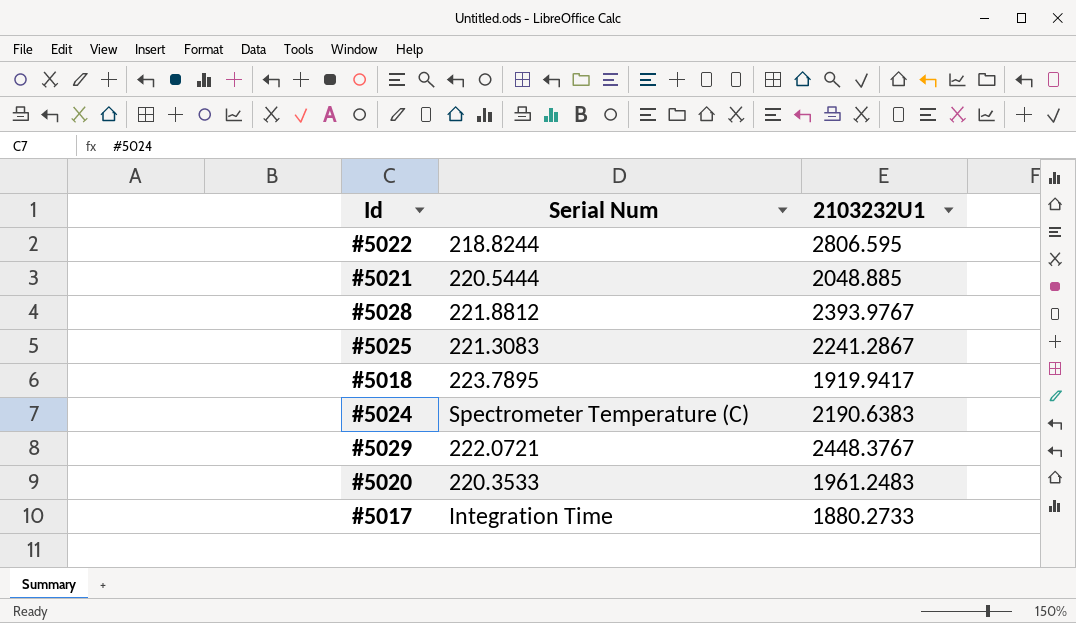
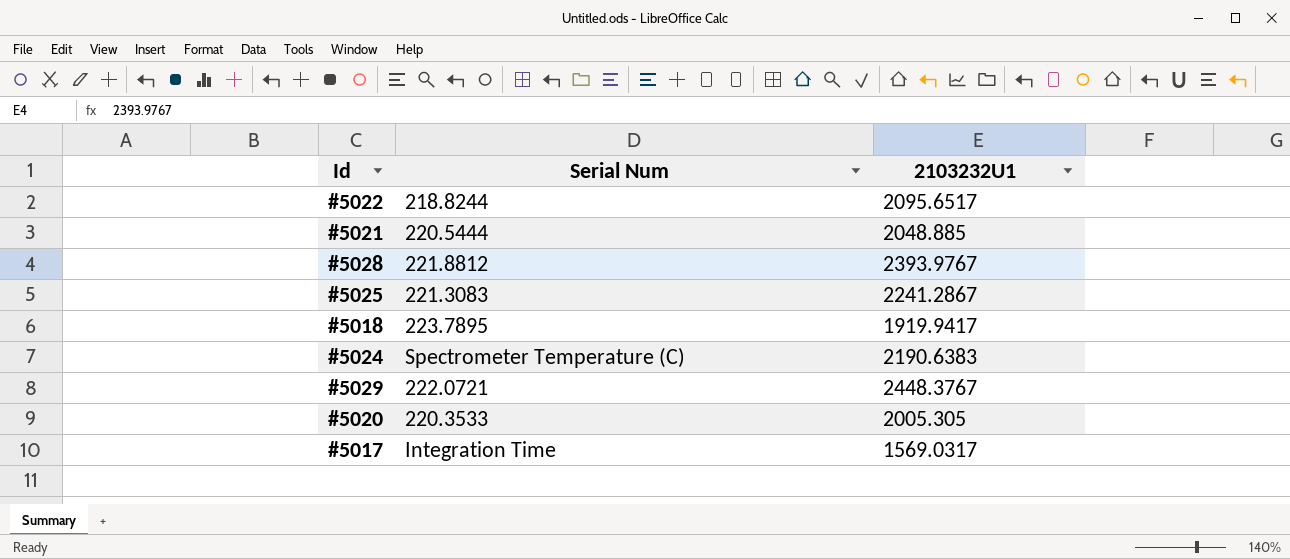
#5022 | 2103232U1: 2806.595 -> 2095.6517
#5020 | 2103232U1: 1961.2483 -> 2005.305
#5017 | 2103232U1: 1880.2733 -> 1569.0317

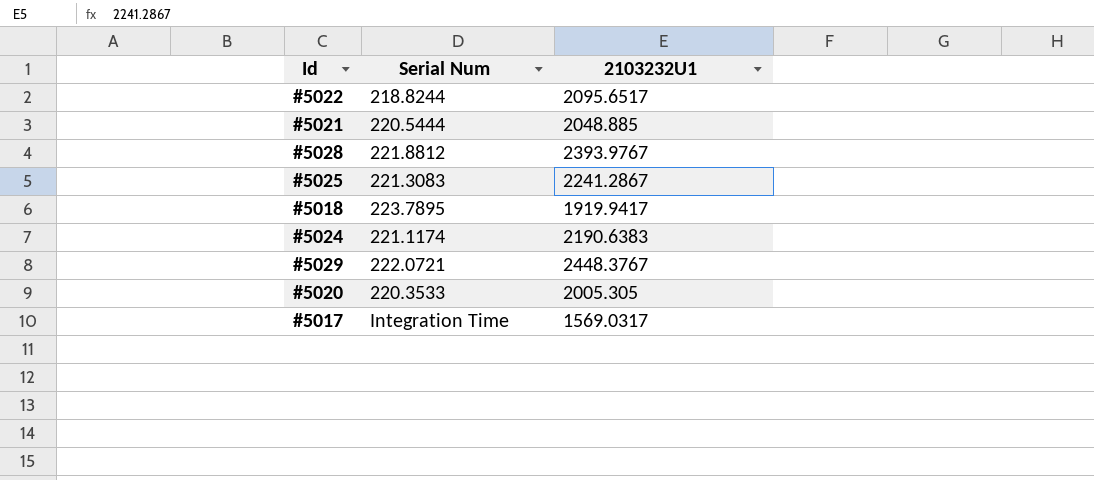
#5024 | Serial Num: Spectrometer Temperature (C) -> 221.1174

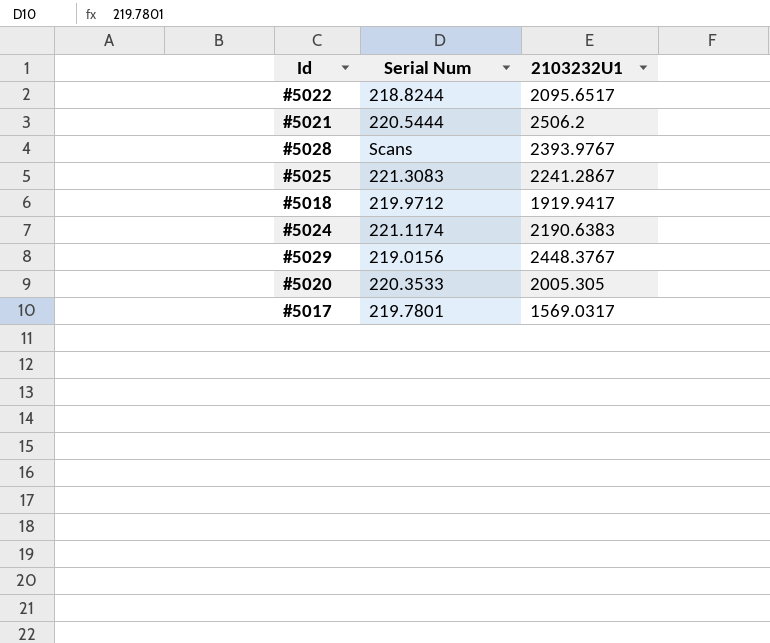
#5021 | 2103232U1: 2048.885 -> 2506.2
#5028 | Serial Num: 221.8812 -> Scans
#5018 | Serial Num: 223.7895 -> 219.9712
#5029 | Serial Num: 222.0721 -> 219.0156
#5017 | Serial Num: Integration Time -> 219.7801

